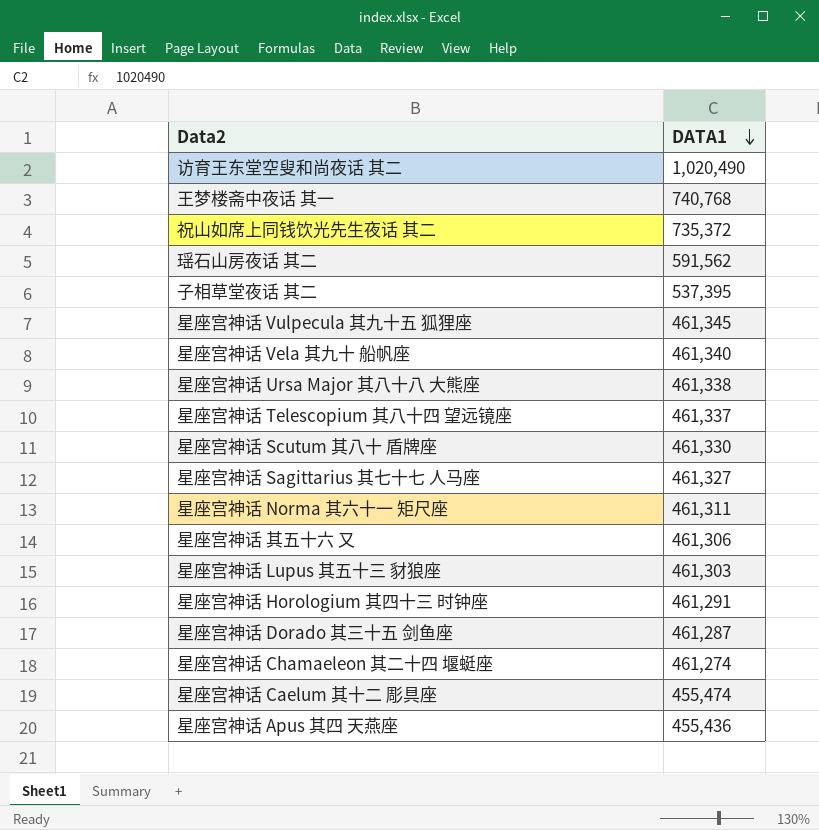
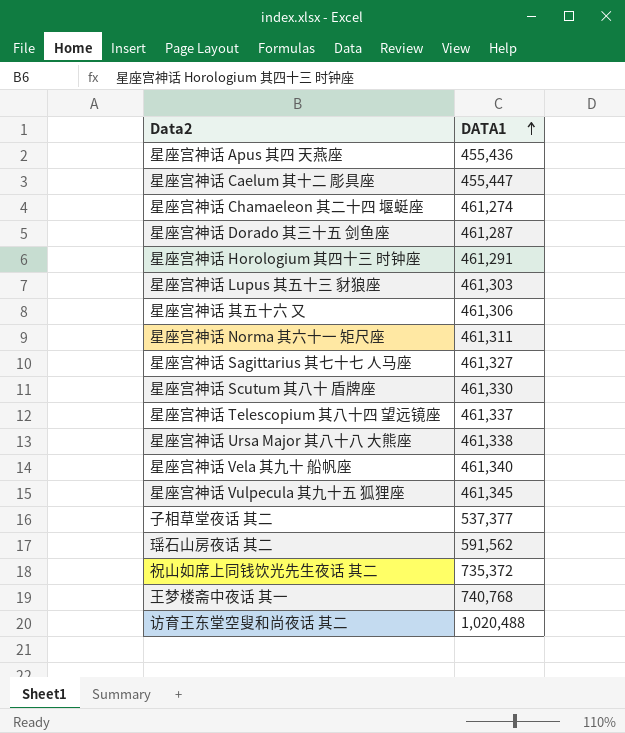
row order: DATA1 descending -> DATA1 ascending
星座宫神话 Caelum 其十二 彫具座 | DATA1: 455,474 -> 455,447
子相草堂夜话 其二 | DATA1: 537,395 -> 537,377
访育王东堂空叟和尚夜话 其二 | DATA1: 1,020,490 -> 1,020,488

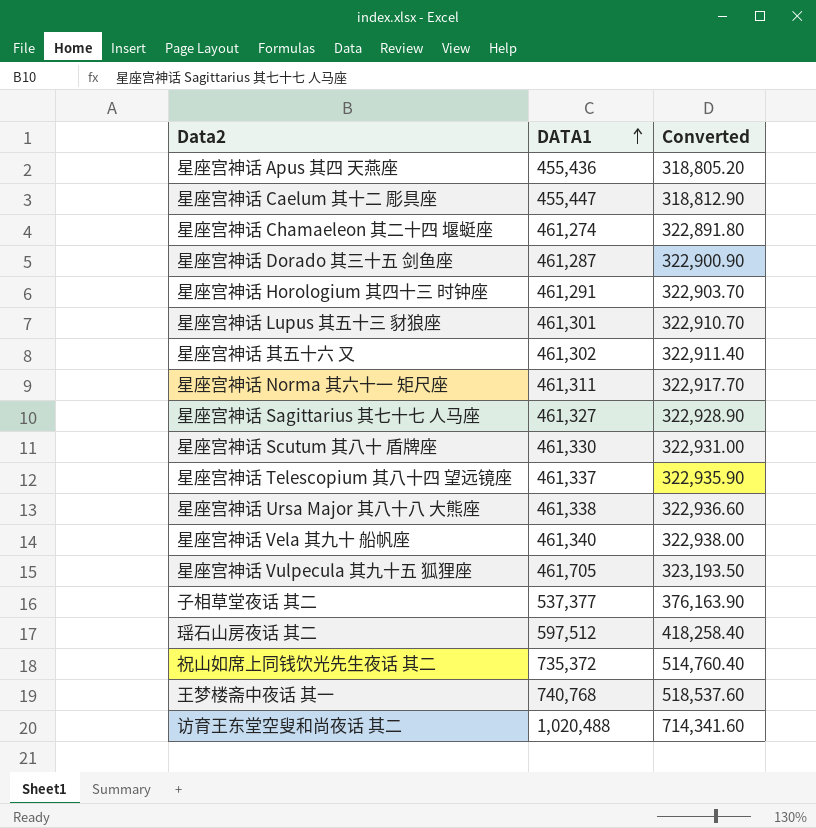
column Converted | formula: none -> [DATA1] * 0.7
星座宫神话 Lupus 其五十三 豺狼座 | DATA1: 461,303 -> 461,301
星座宫神话 其五十六 又 | DATA1: 461,306 -> 461,302
星座宫神话 Vulpecula 其九十五 狐狸座 | DATA1: 461,345 -> 461,705
瑶石山房夜话 其二 | DATA1: 591,562 -> 597,512

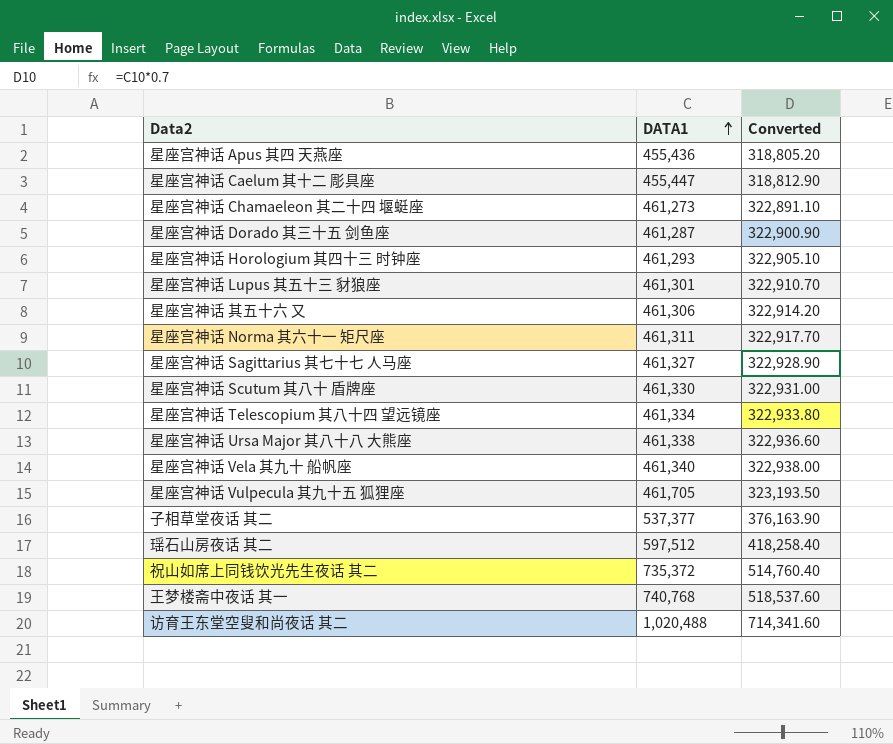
星座宫神话 Chamaeleon 其二十四 堰蜓座 | DATA1: 461,274 -> 461,273
星座宫神话 Chamaeleon 其二十四 堰蜓座 | Converted: 322,891.80 -> 322,891.10
星座宫神话 Horologium 其四十三 时钟座 | DATA1: 461,291 -> 461,293
星座宫神话 Horologium 其四十三 时钟座 | Converted: 322,903.70 -> 322,905.10
星座宫神话 其五十六 又 | DATA1: 461,302 -> 461,306
星座宫神话 其五十六 又 | Converted: 322,911.40 -> 322,914.20
星座宫神话 Telescopium 其八十四 望远镜座 | DATA1: 461,337 -> 461,334
星座宫神话 Telescopium 其八十四 望远镜座 | Converted: 322,935.90 -> 322,933.80

